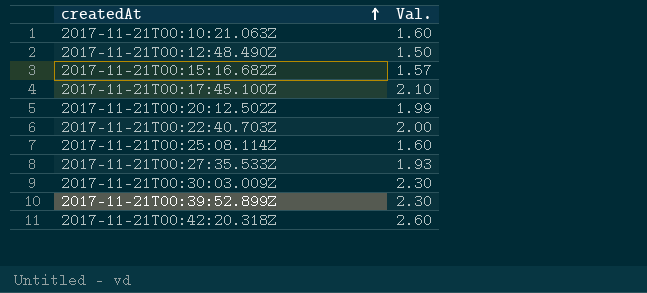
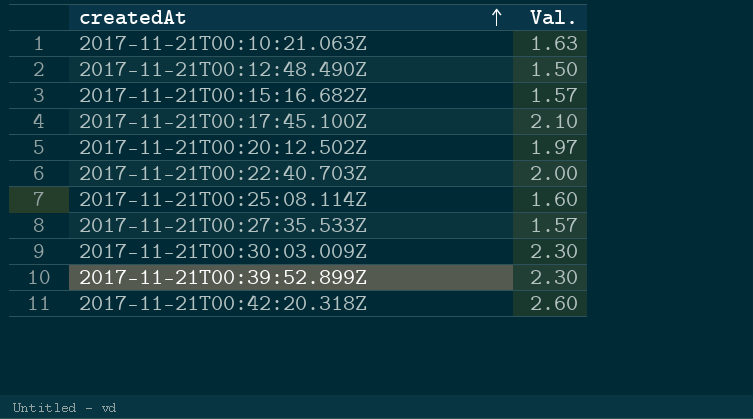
2017-11-21T00:10:21.063Z | Val.: 1.60 -> 1.63
2017-11-21T00:20:12.502Z | Val.: 1.99 -> 1.97
2017-11-21T00:27:35.533Z | Val.: 1.93 -> 1.57

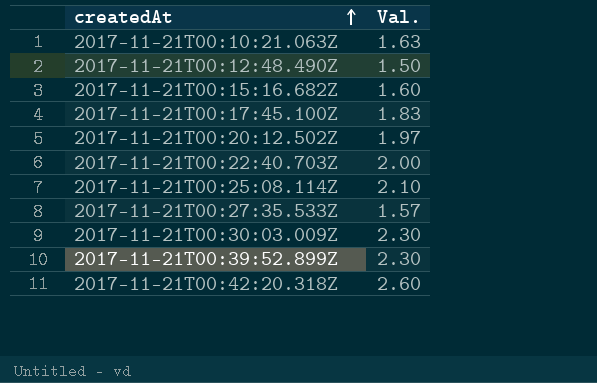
2017-11-21T00:15:16.682Z | Val.: 1.57 -> 1.60
2017-11-21T00:17:45.100Z | Val.: 2.10 -> 1.83
2017-11-21T00:25:08.114Z | Val.: 1.60 -> 2.10

